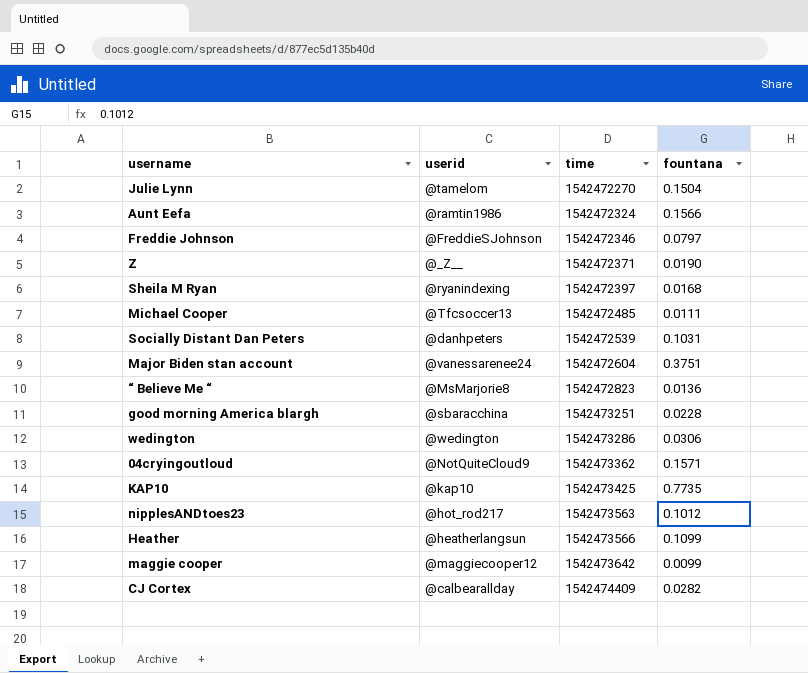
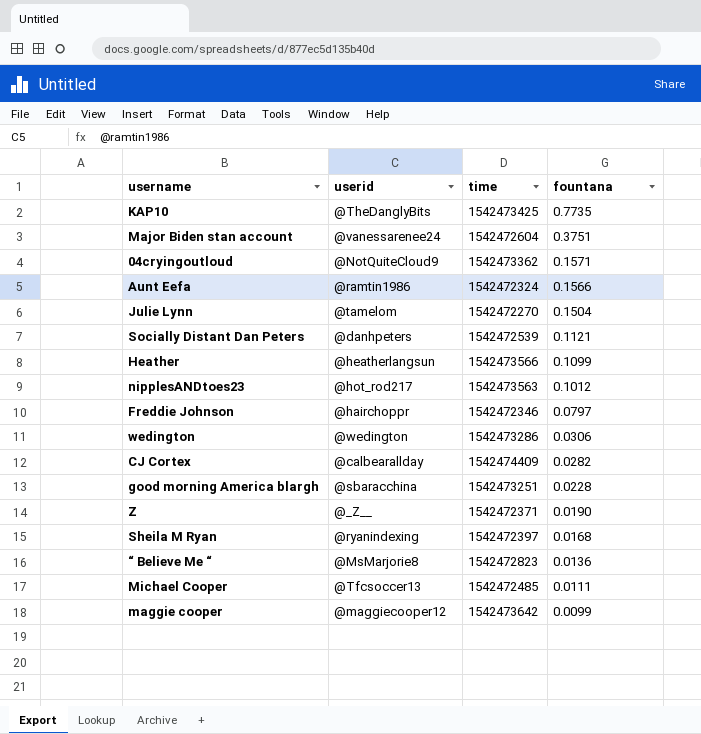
row order: time ascending -> fountana descending
KAP10 | userid: @kap10 -> @TheDanglyBits
Socially Distant Dan Peters | fountana: 0.1031 -> 0.1121
Freddie Johnson | userid: @FreddieSJohnson -> @hairchoppr

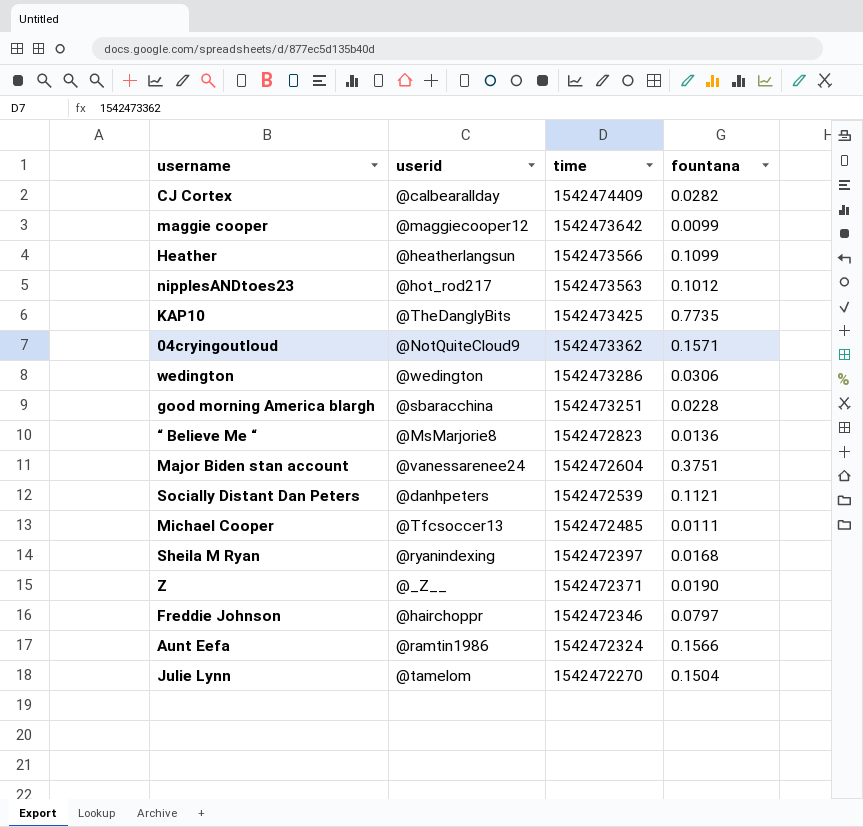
row order: fountana descending -> time descending

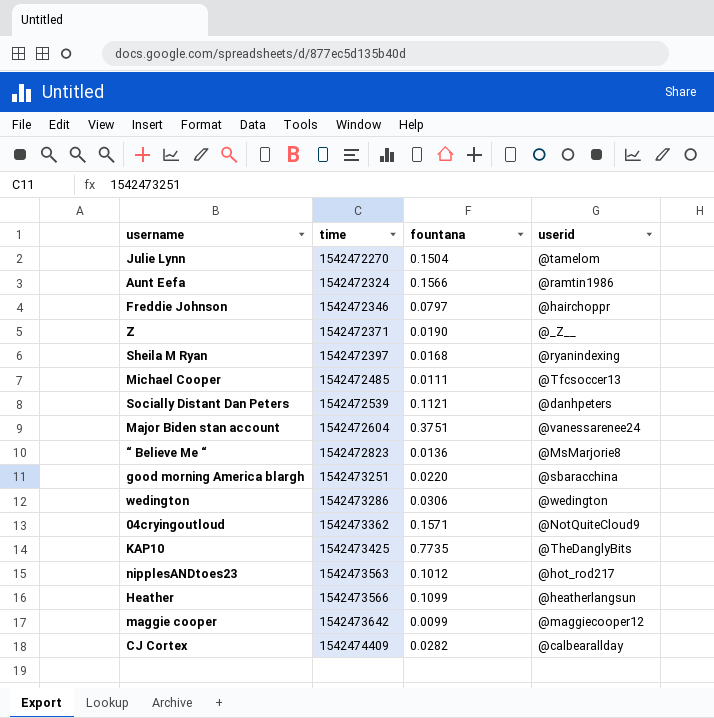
row order: time descending -> time ascending
column userid | position: 2 -> 4
good morning America blargh | fountana: 0.0228 -> 0.0220

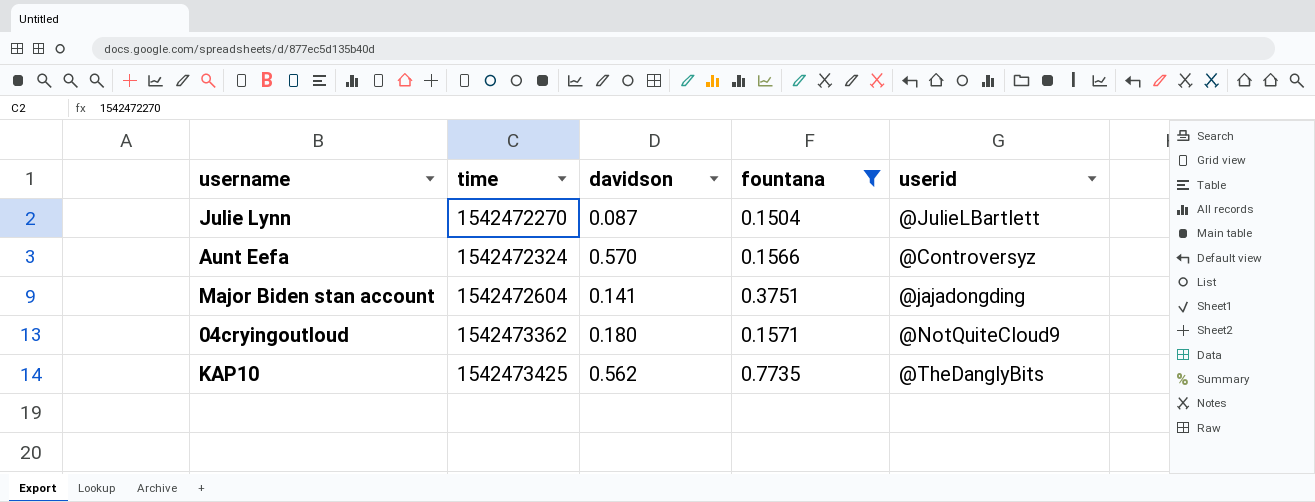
filter: none -> fountana >= 0.1504
column davidson | position: none -> 3
Julie Lynn | userid: @tamelom -> @JulieLBartlett
Aunt Eefa | userid: @ramtin1986 -> @Controversyz
Major Biden stan account | userid: @vanessarenee24 -> @jajadongding

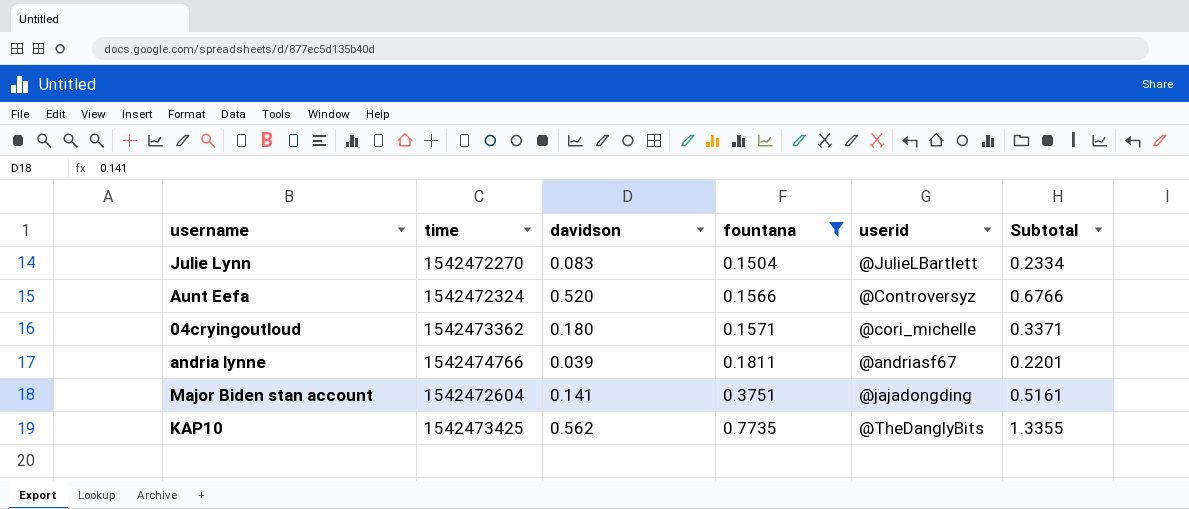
row order: time ascending -> fountana ascending
column Subtotal | formula: none -> [davidson] + [fountana]
Julie Lynn | davidson: 0.087 -> 0.083
Aunt Eefa | davidson: 0.570 -> 0.520
04cryingoutloud | userid: @NotQuiteCloud9 -> @cori_michelle
row andria lynne: none -> 1542474766 | 0.039 | 0.1811 | @andriasf67 | 0.2201

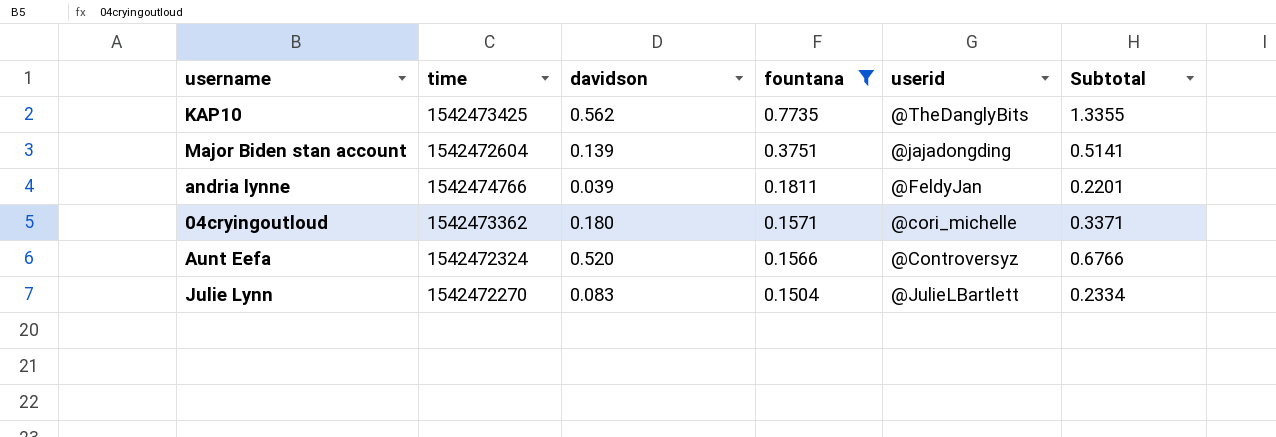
row order: fountana ascending -> fountana descending
Major Biden stan account | davidson: 0.141 -> 0.139
Major Biden stan account | Subtotal: 0.5161 -> 0.5141
andria lynne | userid: @andriasf67 -> @FeldyJan

